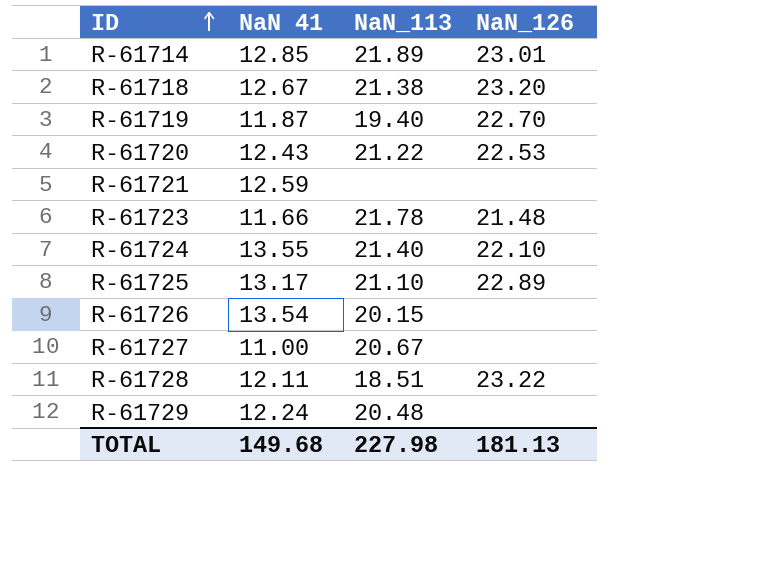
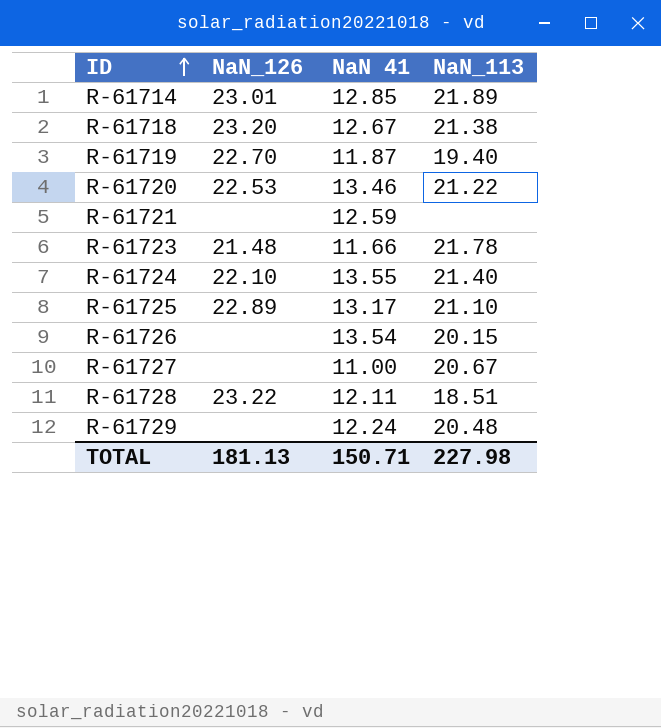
column NaN_126 | position: 4 -> 2
R-61720 | NaN 41: 12.43 -> 13.46
TOTAL | NaN 41: 149.68 -> 150.71

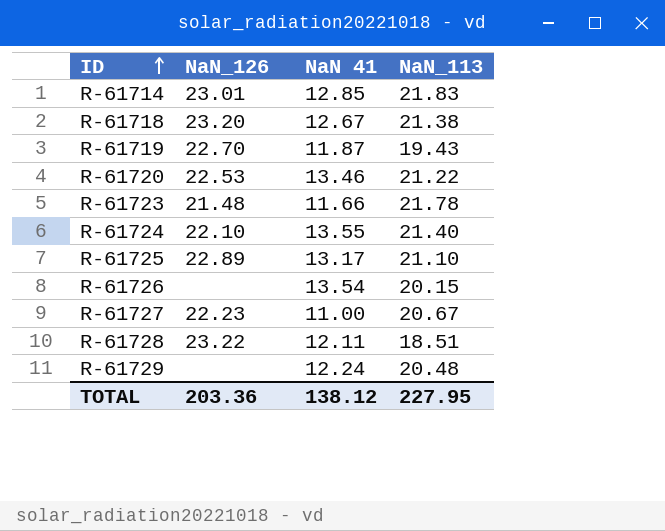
row R-61721: none | 12.59 | none -> none
R-61714 | NaN_113: 21.89 -> 21.83
R-61719 | NaN_113: 19.40 -> 19.43
R-61727 | NaN_126: none -> 22.23
TOTAL | NaN_126: 181.13 -> 203.36
TOTAL | NaN 41: 150.71 -> 138.12
TOTAL | NaN_113: 227.98 -> 227.95

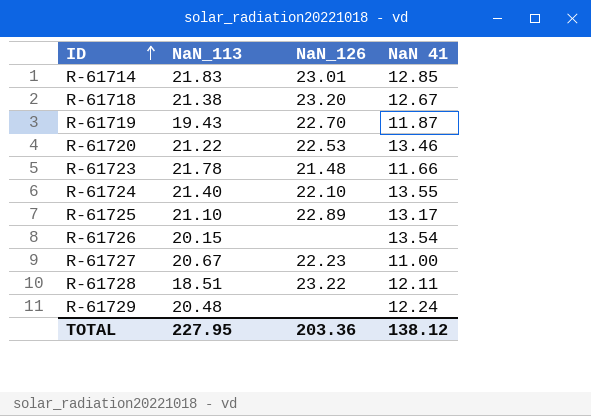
column NaN_113 | position: 4 -> 2

